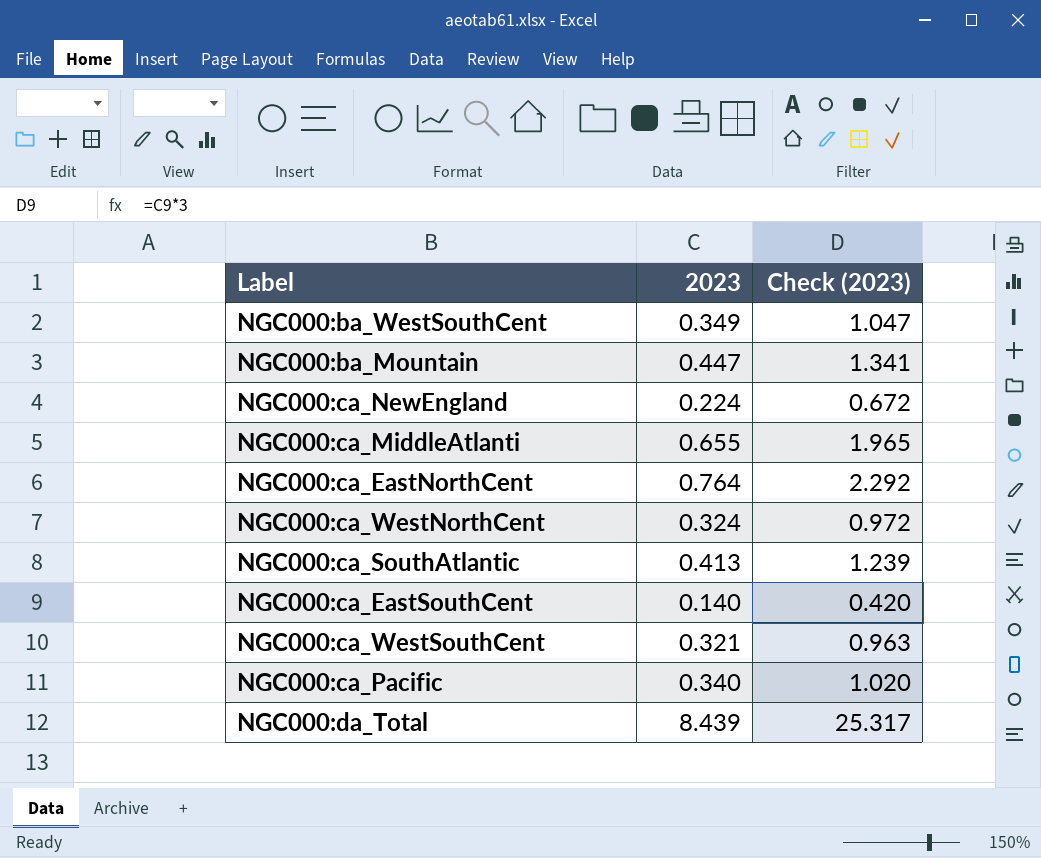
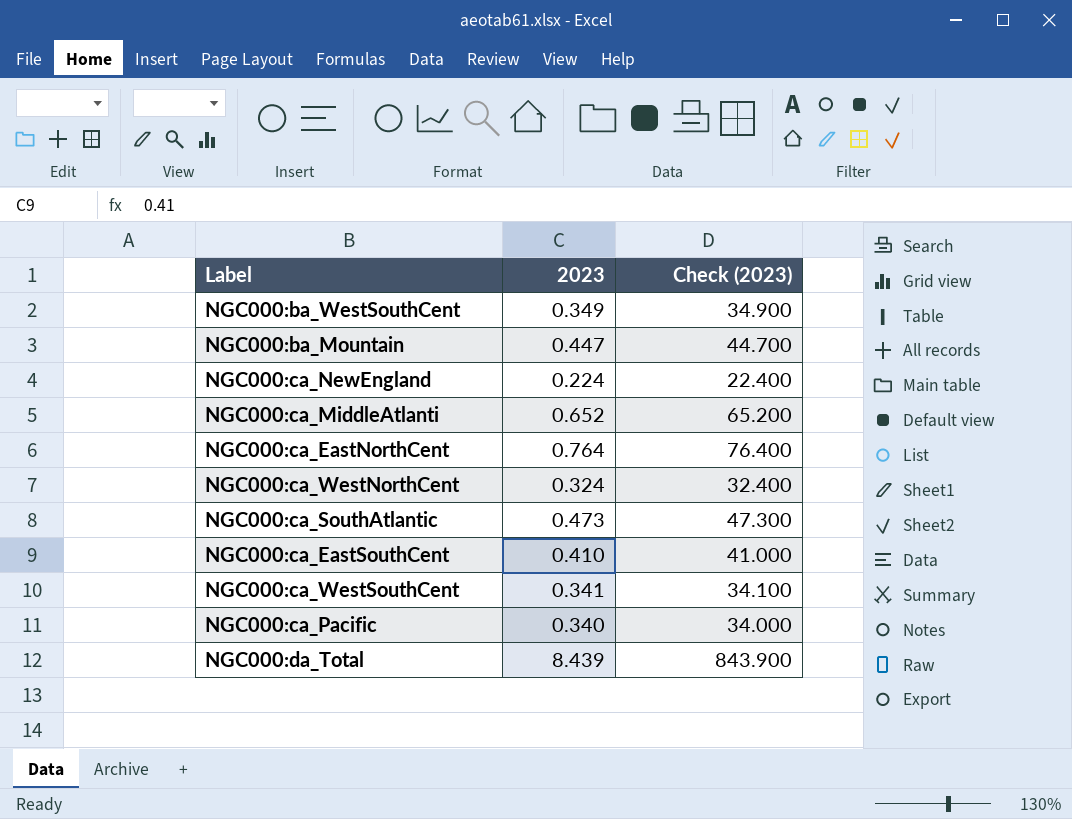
column Check (2023) | formula: [2023] * 3 -> [2023] * 100
NGC000:ca_MiddleAtlanti | 2023: 0.655 -> 0.652
NGC000:ca_SouthAtlantic | 2023: 0.413 -> 0.473
NGC000:ca_EastSouthCent | 2023: 0.140 -> 0.410
NGC000:ca_WestSouthCent | 2023: 0.321 -> 0.341

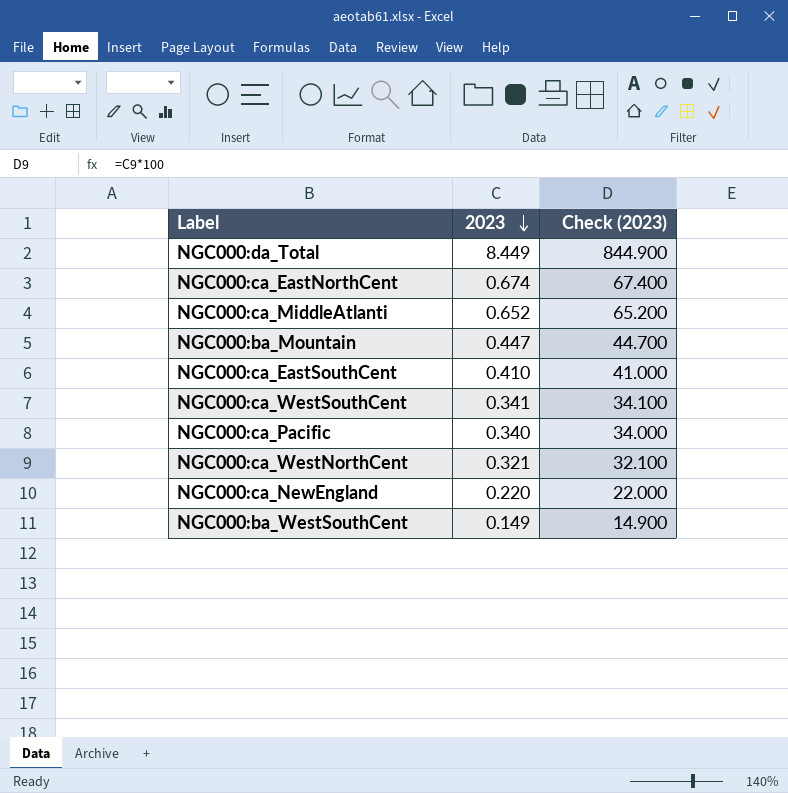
row order: none -> 2023 descending
row NGC000:ca_SouthAtlantic: 0.473 | 47.300 -> none
NGC000:da_Total | 2023: 8.439 -> 8.449
NGC000:da_Total | Check (2023): 843.900 -> 844.900
NGC000:ca_EastNorthCent | 2023: 0.764 -> 0.674
NGC000:ca_EastNorthCent | Check (2023): 76.400 -> 67.400
NGC000:ca_WestNorthCent | 2023: 0.324 -> 0.321
NGC000:ca_WestNorthCent | Check (2023): 32.400 -> 32.100
NGC000:ca_NewEngland | 2023: 0.224 -> 0.220
NGC000:ca_NewEngland | Check (2023): 22.400 -> 22.000
NGC000:ba_WestSouthCent | 2023: 0.349 -> 0.149
NGC000:ba_WestSouthCent | Check (2023): 34.900 -> 14.900

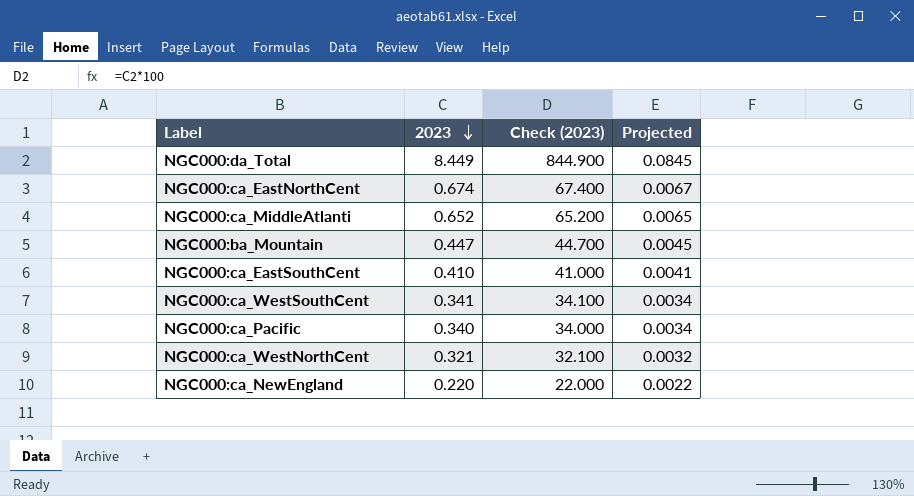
column Projected | formula: none -> [2023] * 0.01
row NGC000:ba_WestSouthCent: 0.149 | 14.900 -> none

